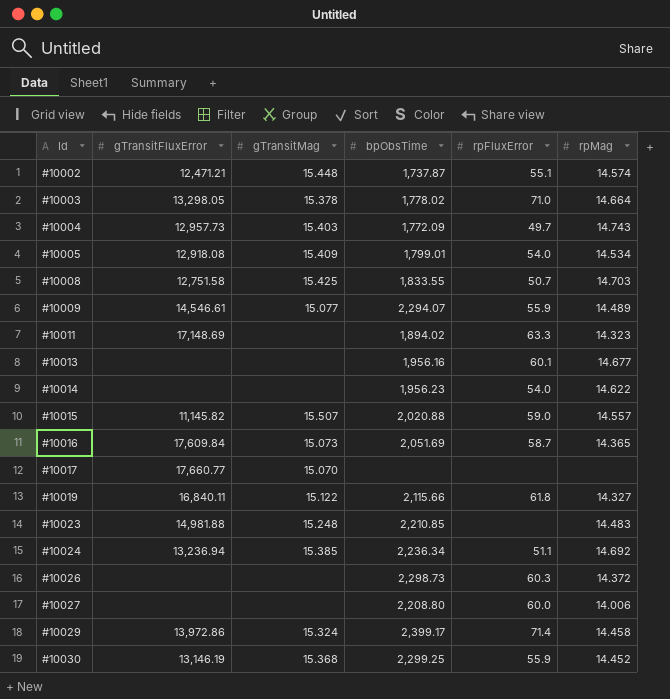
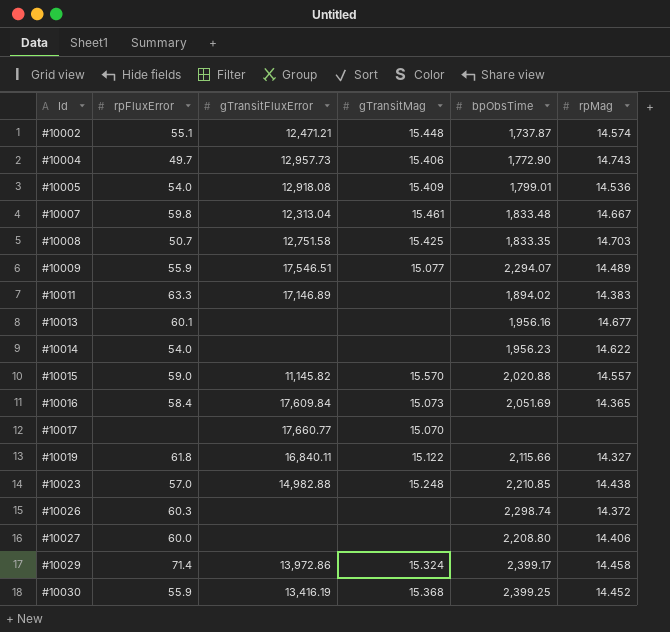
column rpFluxError | position: 5 -> 2
row #10003: 13,298.05 | 15.378 | 1,778.02 | 71.0 | 14.664 -> none
row #10024: 13,236.94 | 15.385 | 2,236.34 | 51.1 | 14.692 -> none
#10004 | gTransitMag: 15.403 -> 15.406
#10004 | bpObsTime: 1,772.09 -> 1,772.90
#10005 | rpMag: 14.534 -> 14.536
row #10007: none -> 59.8 | 12,313.04 | 15.461 | 1,833.48 | 14.667
#10008 | bpObsTime: 1,833.55 -> 1,833.35
#10009 | gTransitFluxError: 14,546.61 -> 17,546.51
#10011 | gTransitFluxError: 17,148.69 -> 17,146.89
#10011 | rpMag: 14.323 -> 14.383
#10015 | gTransitMag: 15.507 -> 15.570
#10016 | rpFluxError: 58.7 -> 58.4
#10023 | rpFluxError: none -> 57.0
#10023 | gTransitFluxError: 14,981.88 -> 14,982.88
#10023 | rpMag: 14.483 -> 14.438
#10026 | bpObsTime: 2,298.73 -> 2,298.74
#10027 | rpMag: 14.006 -> 14.406
#10030 | gTransitFluxError: 13,146.19 -> 13,416.19
#10030 | bpObsTime: 2,299.25 -> 2,399.25

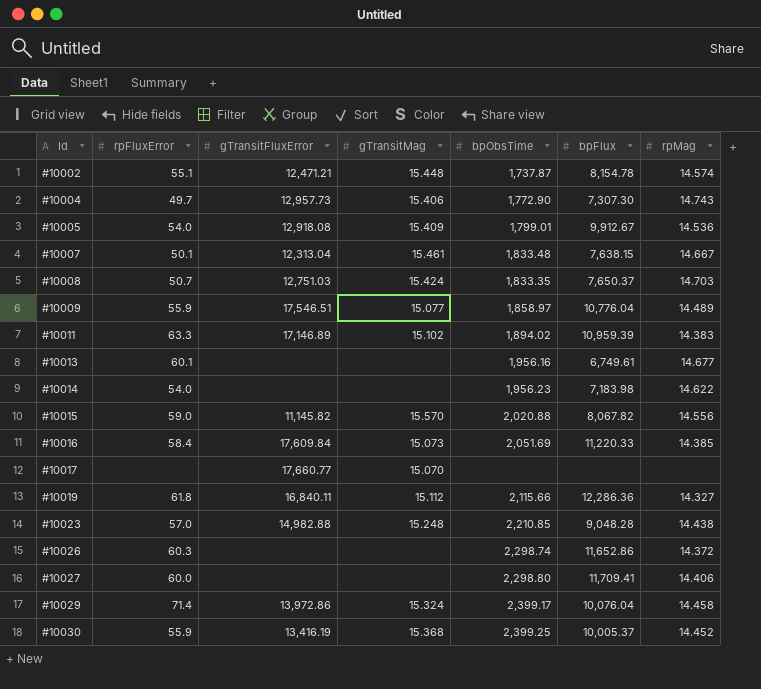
column bpFlux | position: none -> 6
#10007 | rpFluxError: 59.8 -> 50.1
#10008 | gTransitFluxError: 12,751.58 -> 12,751.03
#10008 | gTransitMag: 15.425 -> 15.424
#10009 | bpObsTime: 2,294.07 -> 1,858.97
#10011 | gTransitMag: none -> 15.102
#10015 | rpMag: 14.557 -> 14.556
#10016 | rpMag: 14.365 -> 14.385
#10019 | gTransitMag: 15.122 -> 15.112
#10027 | bpObsTime: 2,208.80 -> 2,298.80

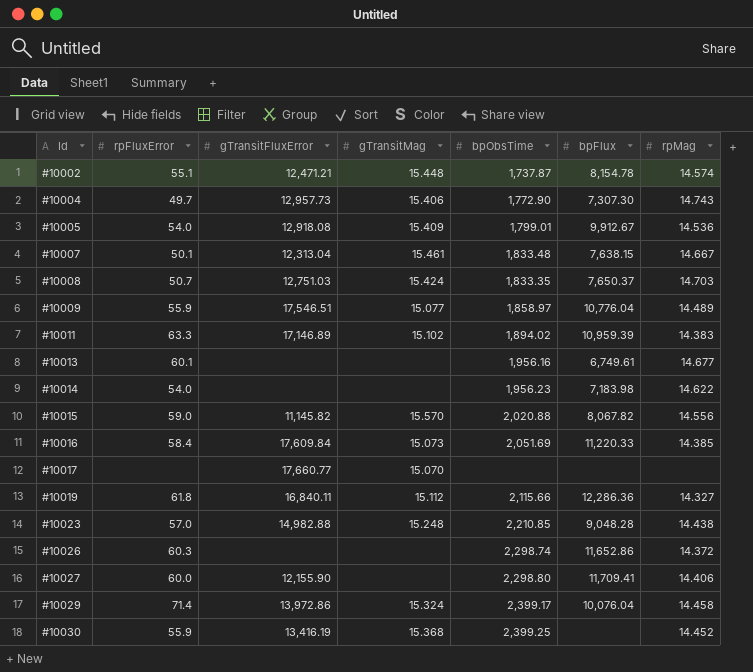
#10027 | gTransitFluxError: none -> 12,155.90
#10030 | bpFlux: 10,005.37 -> none

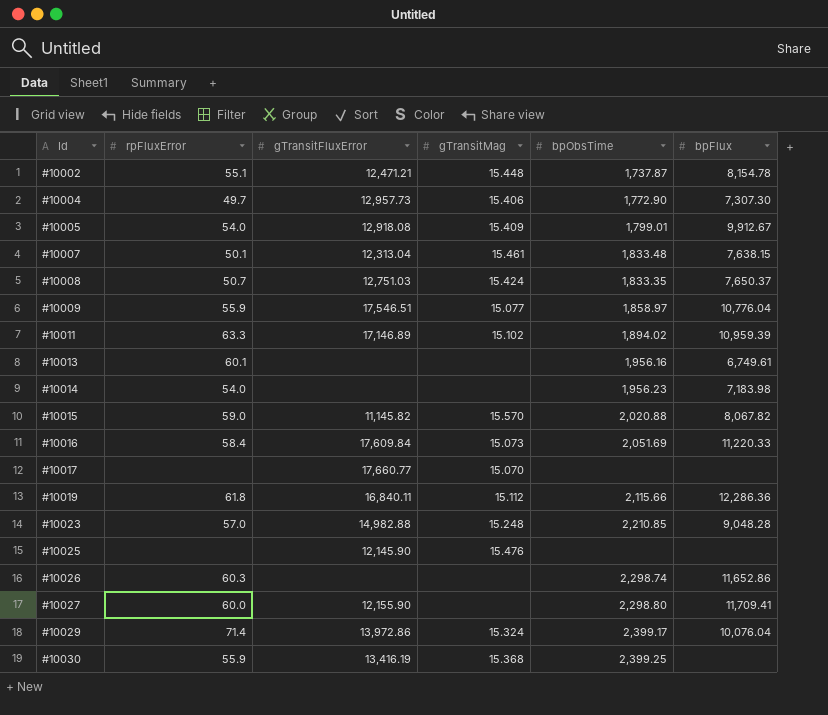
column rpMag | position: 7 -> none
row #10025: none -> none | 12,145.90 | 15.476 | none | none

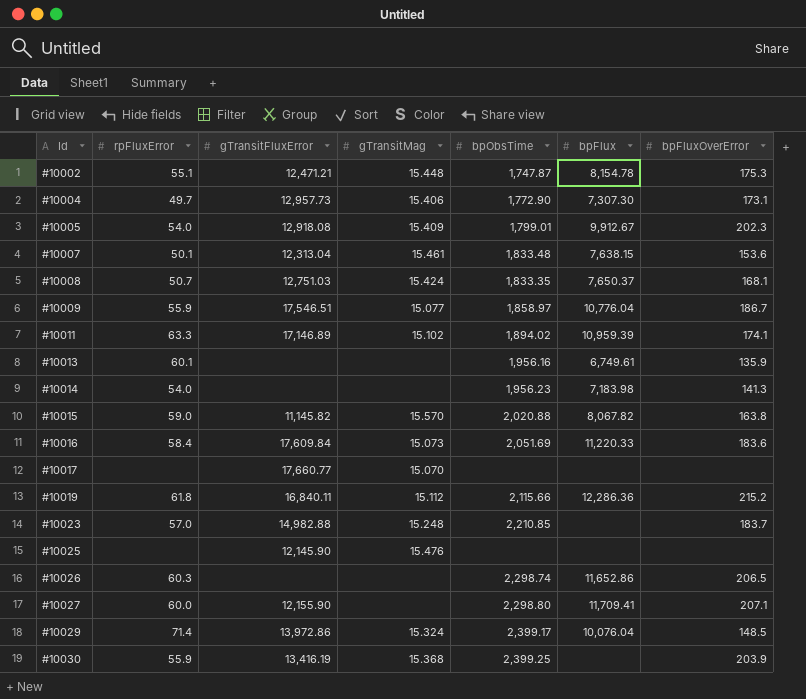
column bpFluxOverError | position: none -> 7
#10002 | bpObsTime: 1,737.87 -> 1,747.87
#10023 | bpFlux: 9,048.28 -> none

